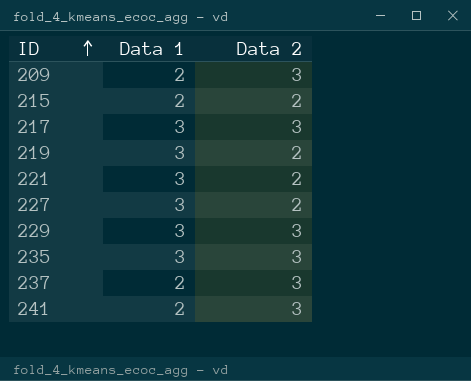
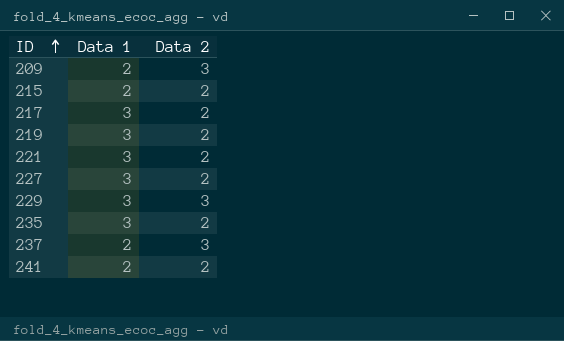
217 | Data 2: 3 -> 2
235 | Data 2: 3 -> 2
241 | Data 2: 3 -> 2

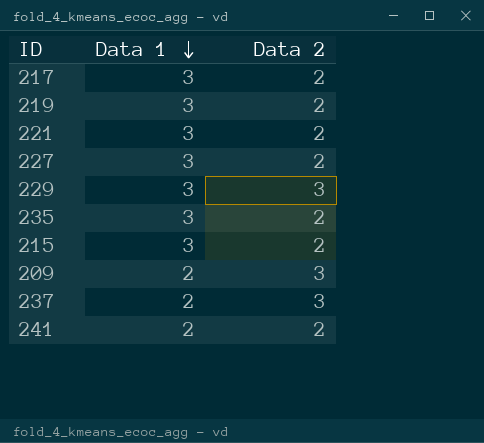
row order: ID ascending -> Data 1 descending
215 | Data 1: 2 -> 3

